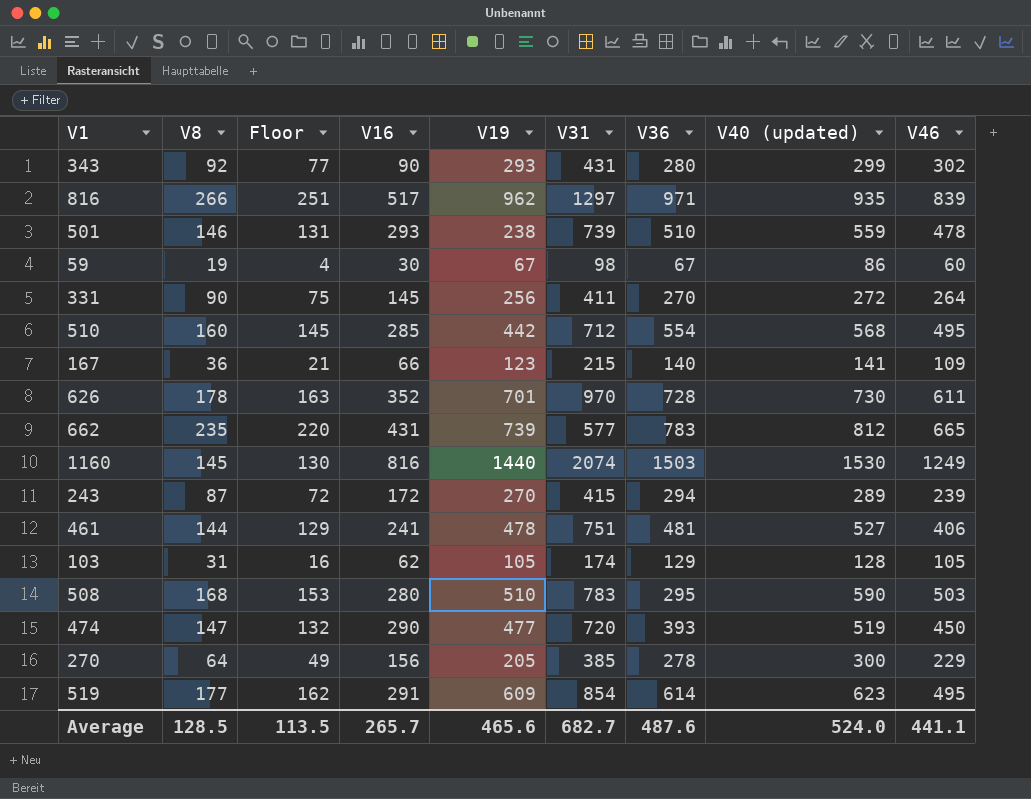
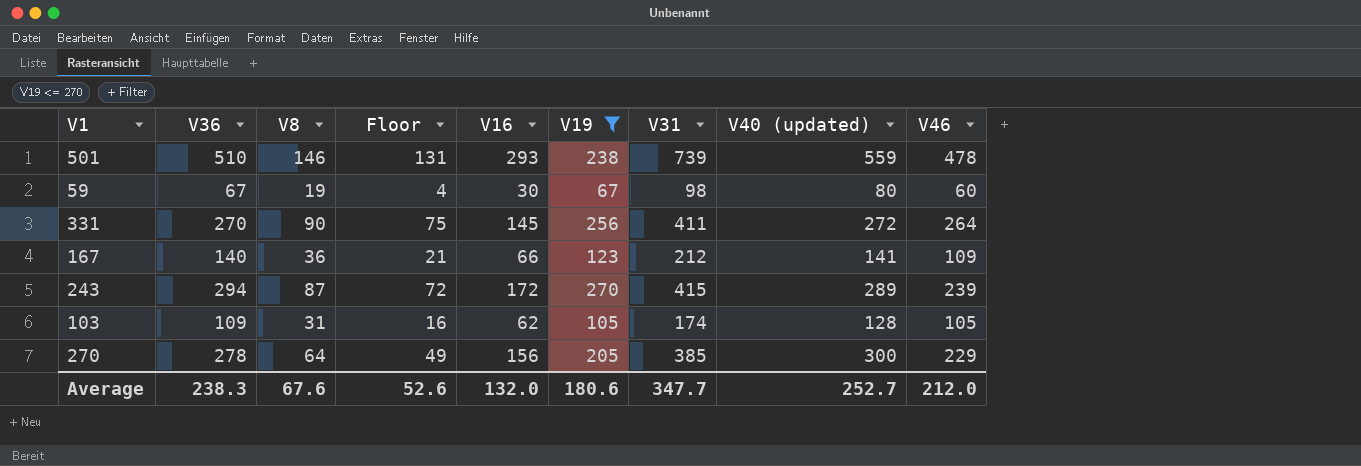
filter: none -> V19 <= 270
column V36 | position: 7 -> 2
59 | V40 (updated): 86 -> 80
167 | V31: 215 -> 212
103 | V36: 129 -> 109
Average | V36: 487.6 -> 238.3
Average | V8: 128.5 -> 67.6
Average | Floor: 113.5 -> 52.6
Average | V16: 265.7 -> 132.0
Average | V19: 465.6 -> 180.6
Average | V31: 682.7 -> 347.7
Average | V40 (updated): 524.0 -> 252.7
Average | V46: 441.1 -> 212.0

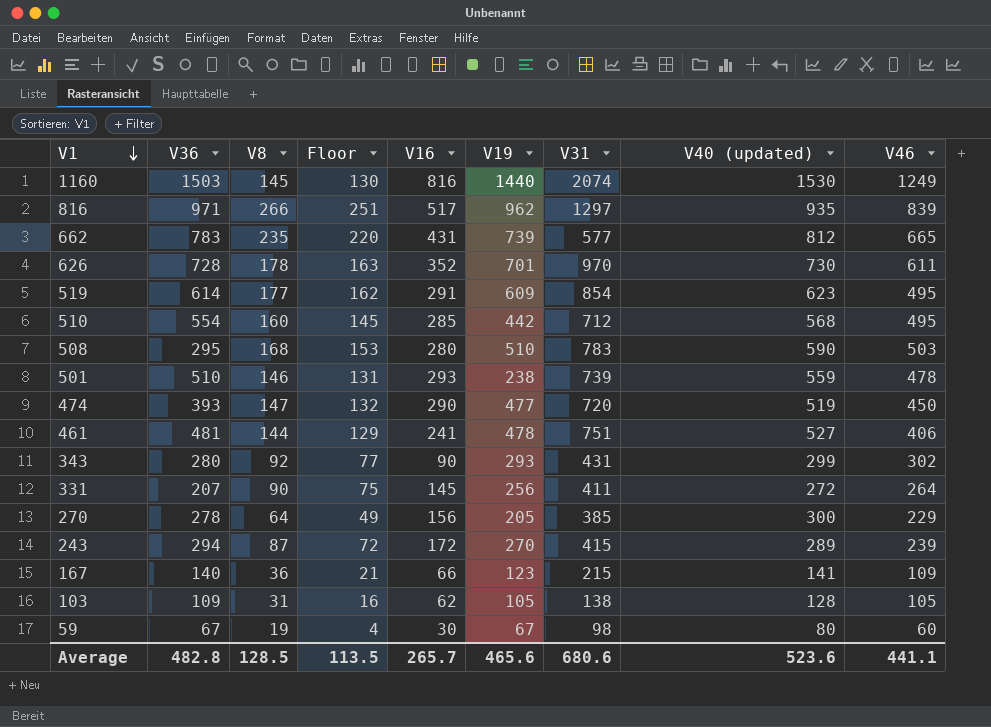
filter: V19 <= 270 -> none
row order: none -> V1 descending
331 | V36: 270 -> 207
167 | V31: 212 -> 215
103 | V31: 174 -> 138
Average | V36: 238.3 -> 482.8
Average | V8: 67.6 -> 128.5
Average | Floor: 52.6 -> 113.5
Average | V16: 132.0 -> 265.7
Average | V19: 180.6 -> 465.6
Average | V31: 347.7 -> 680.6
Average | V40 (updated): 252.7 -> 523.6
Average | V46: 212.0 -> 441.1

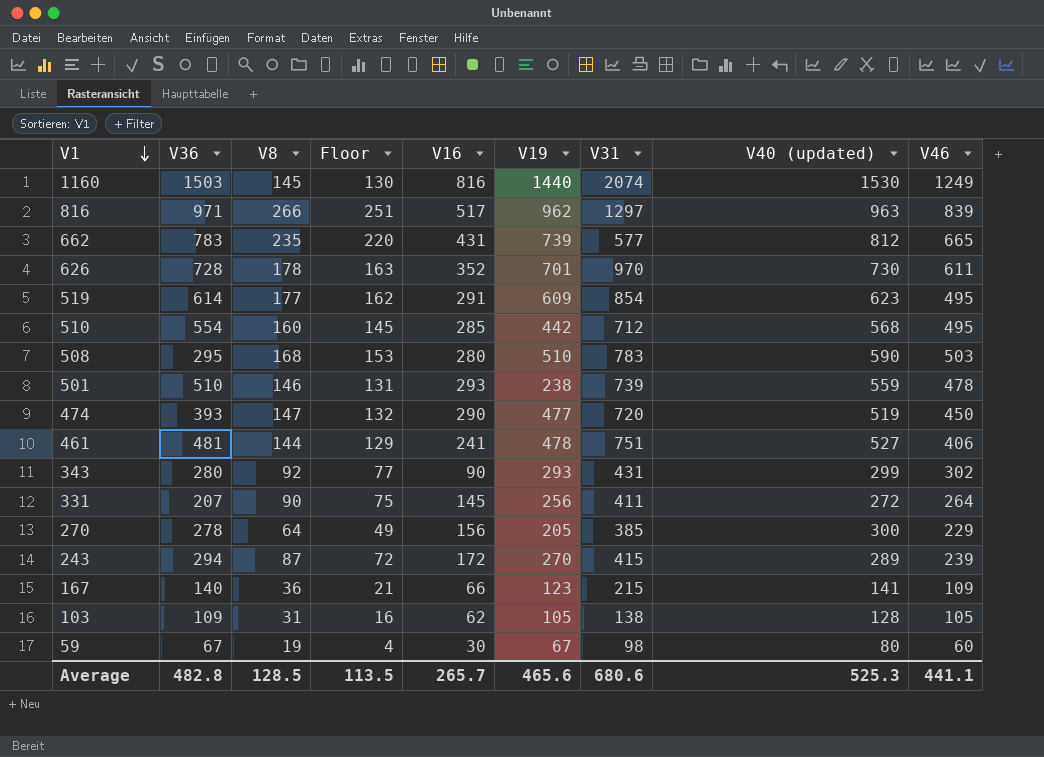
816 | V40 (updated): 935 -> 963
Average | V40 (updated): 523.6 -> 525.3

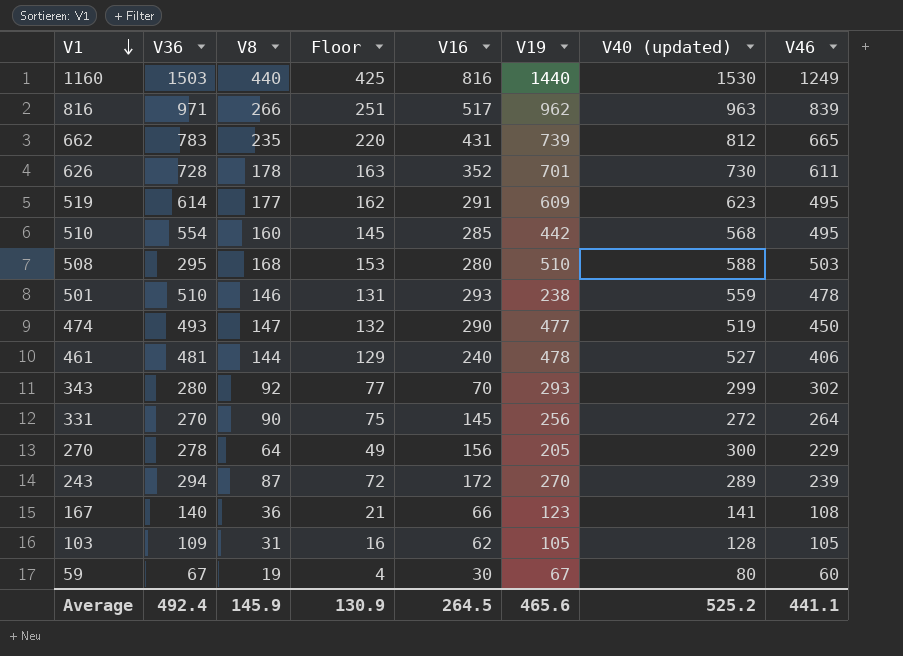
column V31 | position: 7 -> none
1160 | V8: 145 -> 440
1160 | Floor: 130 -> 425
508 | V40 (updated): 590 -> 588
474 | V36: 393 -> 493
461 | V16: 241 -> 240
343 | V16: 90 -> 70
331 | V36: 207 -> 270
167 | V46: 109 -> 108
Average | V36: 482.8 -> 492.4
Average | V8: 128.5 -> 145.9
Average | Floor: 113.5 -> 130.9
Average | V16: 265.7 -> 264.5
Average | V40 (updated): 525.3 -> 525.2

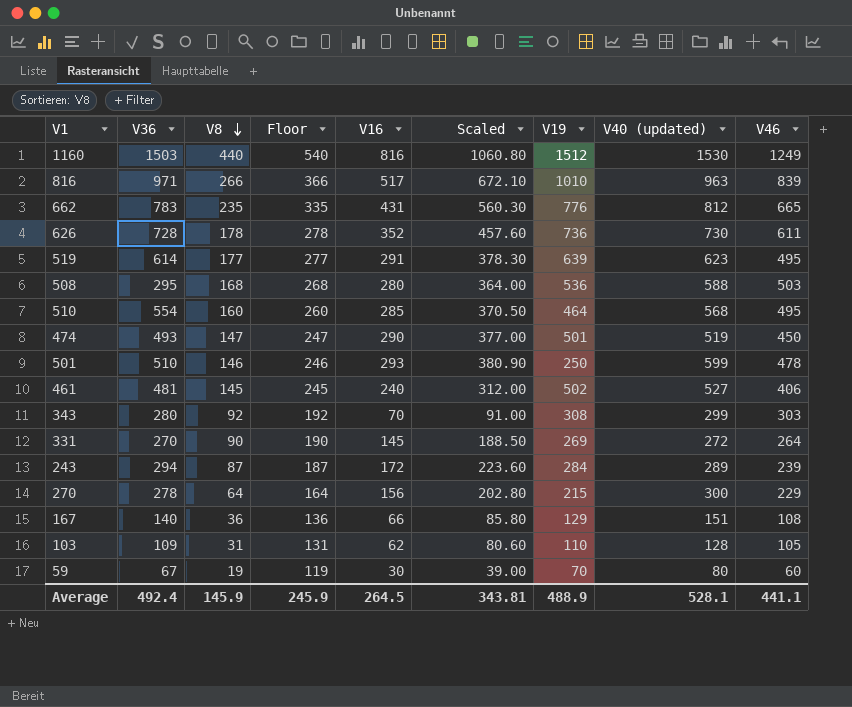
row order: V1 descending -> V8 descending
column Floor | formula: [V8] - 15 -> [V8] + 100
column Scaled | formula: none -> [V16] * 1.3
1160 | V19: 1440 -> 1512
816 | V19: 962 -> 1010
662 | V19: 739 -> 776
626 | V19: 701 -> 736
519 | V19: 609 -> 639
508 | V19: 510 -> 536
510 | V19: 442 -> 464
474 | V19: 477 -> 501
501 | V19: 238 -> 250
501 | V40 (updated): 559 -> 599
461 | V8: 144 -> 145
461 | V19: 478 -> 502
343 | V19: 293 -> 308
343 | V46: 302 -> 303
331 | V19: 256 -> 269
243 | V19: 270 -> 284
270 | V19: 205 -> 215
167 | V19: 123 -> 129
167 | V40 (updated): 141 -> 151
103 | V19: 105 -> 110
59 | V19: 67 -> 70
Average | Floor: 130.9 -> 245.9
Average | V19: 465.6 -> 488.9
Average | V40 (updated): 525.2 -> 528.1

